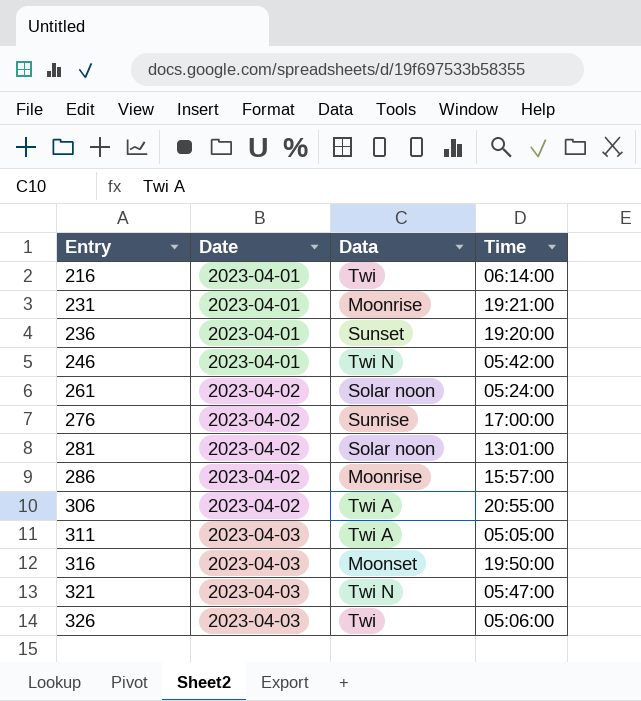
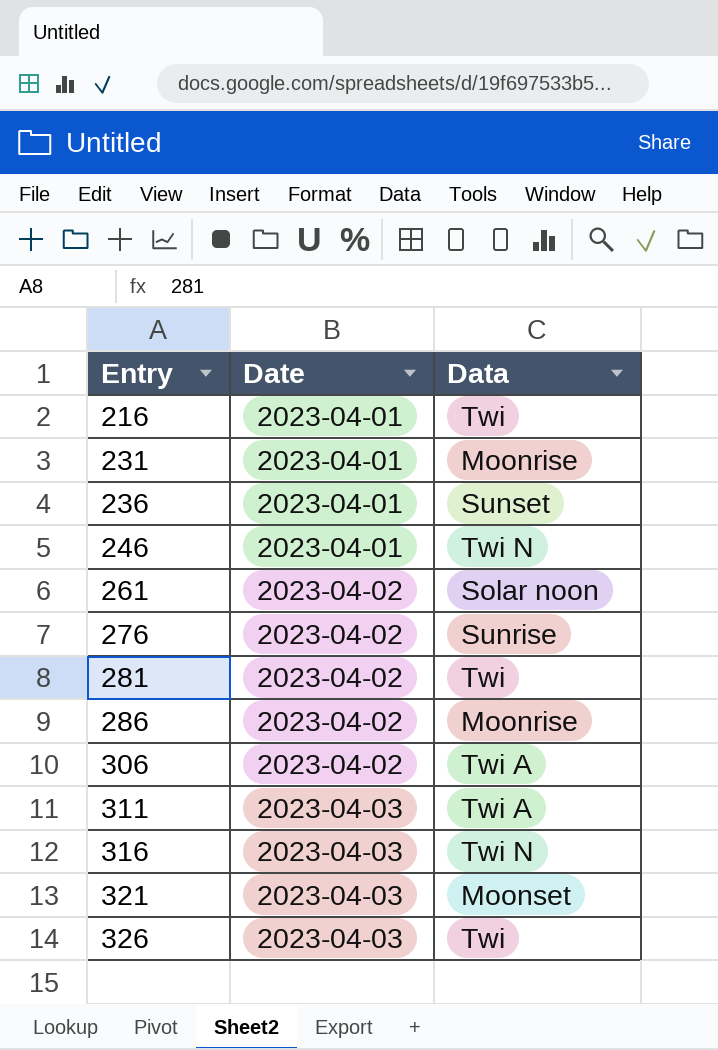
column Time | position: 4 -> none
281 | Data: Solar noon -> Twi
316 | Data: Moonset -> Twi N
321 | Data: Twi N -> Moonset

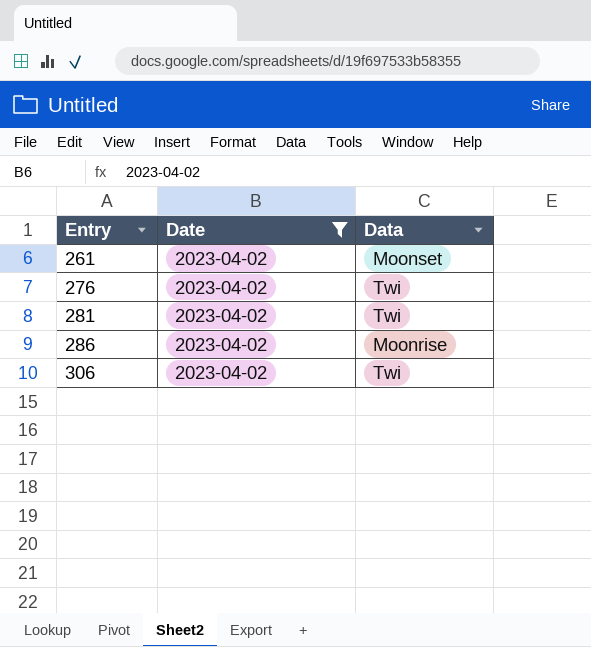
filter: none -> Date = 2023-04-02
261 | Data: Solar noon -> Moonset
276 | Data: Sunrise -> Twi
306 | Data: Twi A -> Twi

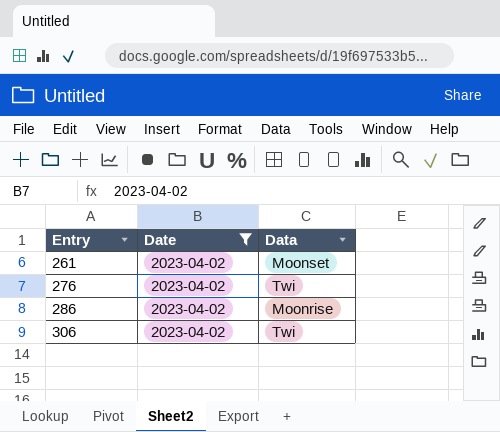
row 281: 2023-04-02 | Twi -> none

